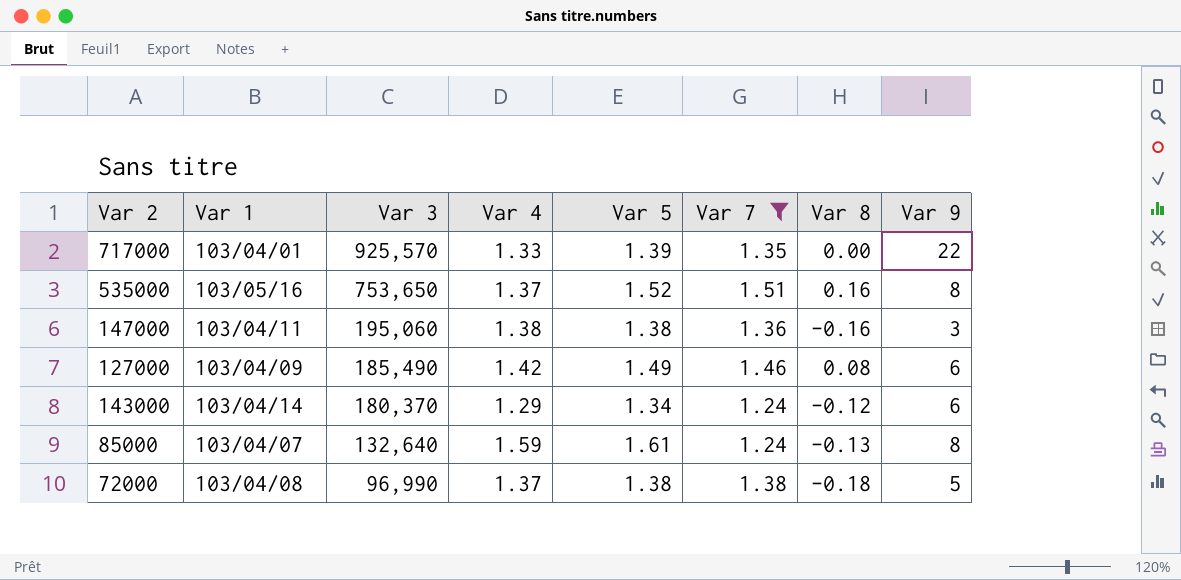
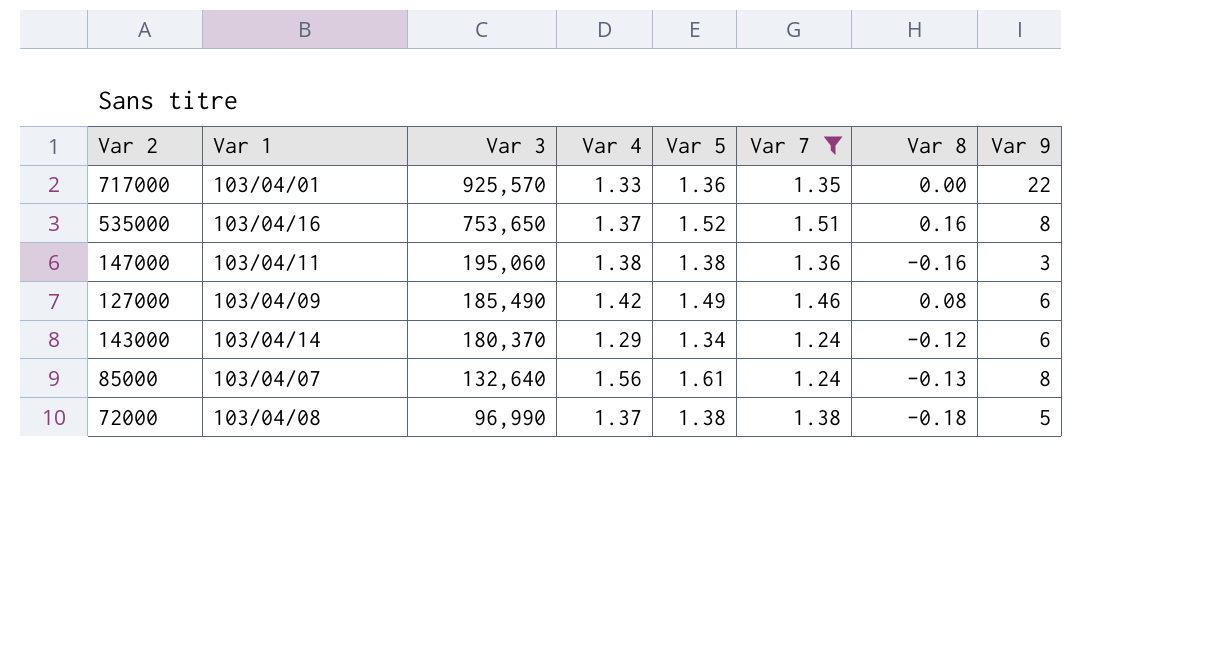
717000 | Var 5: 1.39 -> 1.36
535000 | Var 1: 103/05/16 -> 103/04/16
85000 | Var 4: 1.59 -> 1.56

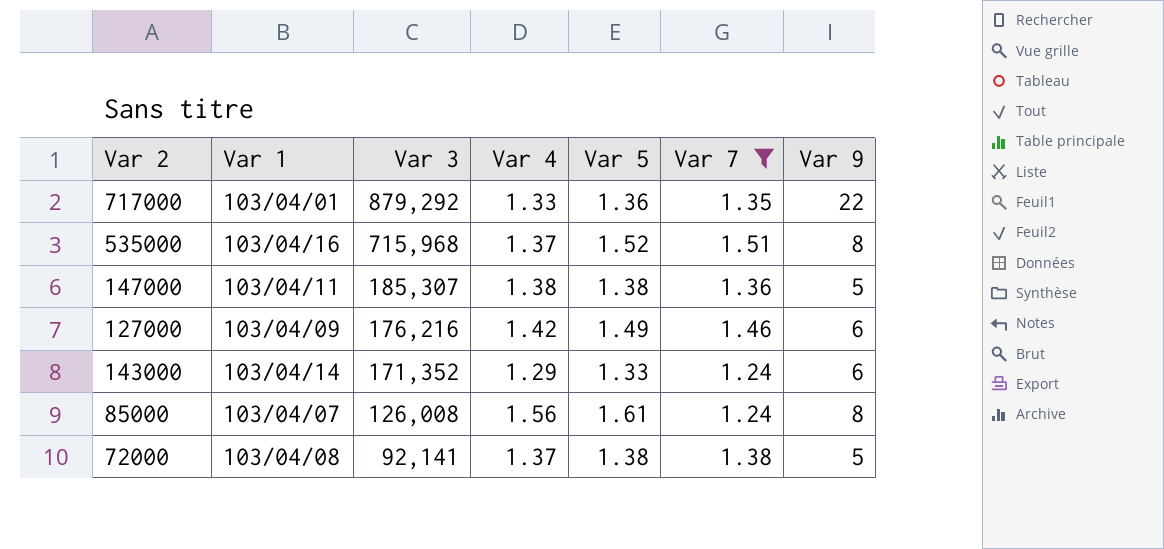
column Var 8 | position: 7 -> none
717000 | Var 3: 925,570 -> 879,292
535000 | Var 3: 753,650 -> 715,968
147000 | Var 3: 195,060 -> 185,307
147000 | Var 9: 3 -> 5
127000 | Var 3: 185,490 -> 176,216
143000 | Var 3: 180,370 -> 171,352
143000 | Var 5: 1.34 -> 1.33
85000 | Var 3: 132,640 -> 126,008
72000 | Var 3: 96,990 -> 92,141

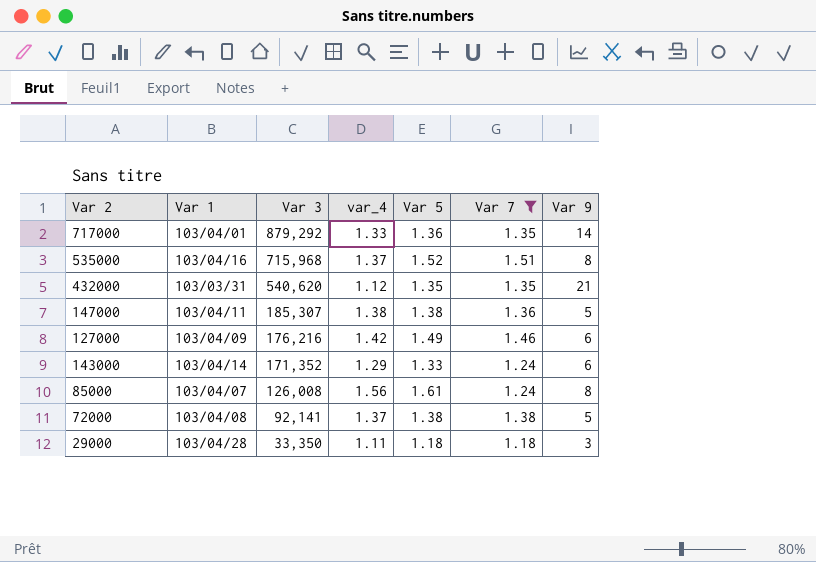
column name: Var 4 -> var_4
717000 | Var 9: 22 -> 14
row 432000: none -> 103/03/31 | 540,620 | 1.12 | 1.35 | 1.35 | 21
row 29000: none -> 103/04/28 | 33,350 | 1.11 | 1.18 | 1.18 | 3

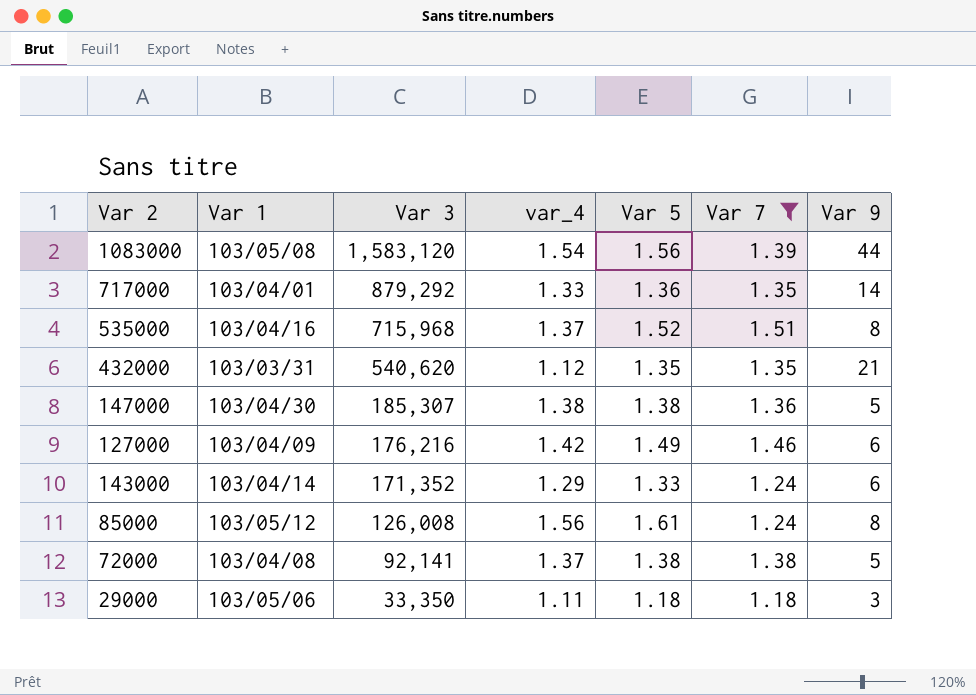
row 1083000: none -> 103/05/08 | 1,583,120 | 1.54 | 1.56 | 1.39 | 44
147000 | Var 1: 103/04/11 -> 103/04/30
85000 | Var 1: 103/04/07 -> 103/05/12
29000 | Var 1: 103/04/28 -> 103/05/06

